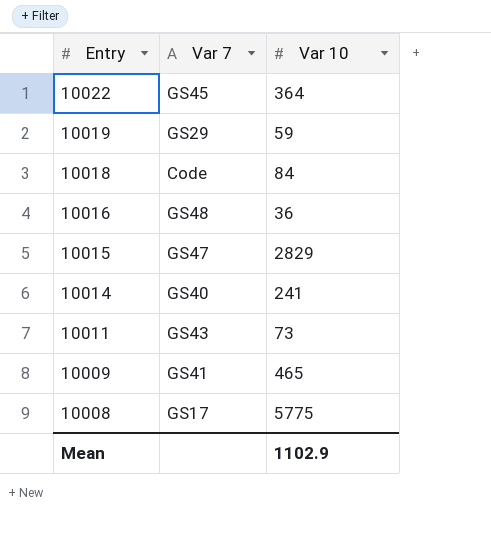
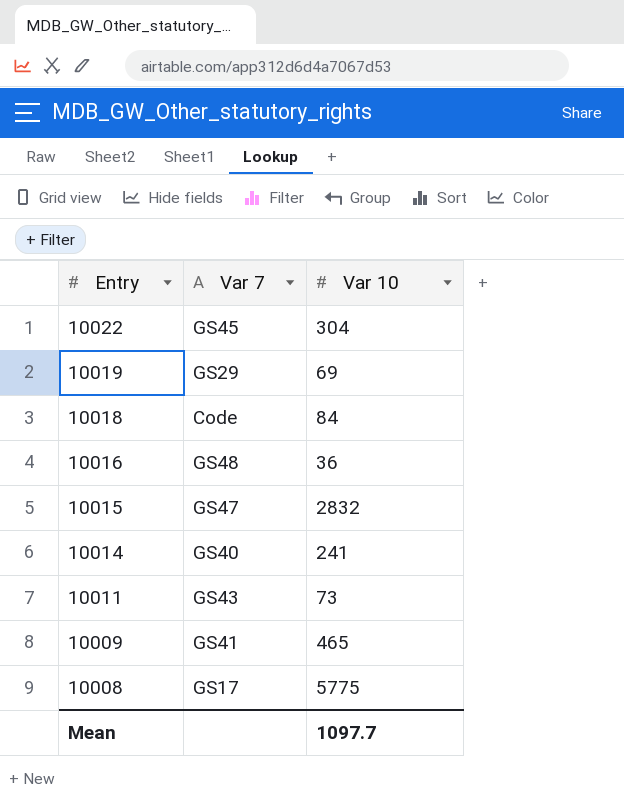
10022 | Var 10: 364 -> 304
10019 | Var 10: 59 -> 69
10015 | Var 10: 2829 -> 2832
Mean | Var 10: 1102.9 -> 1097.7

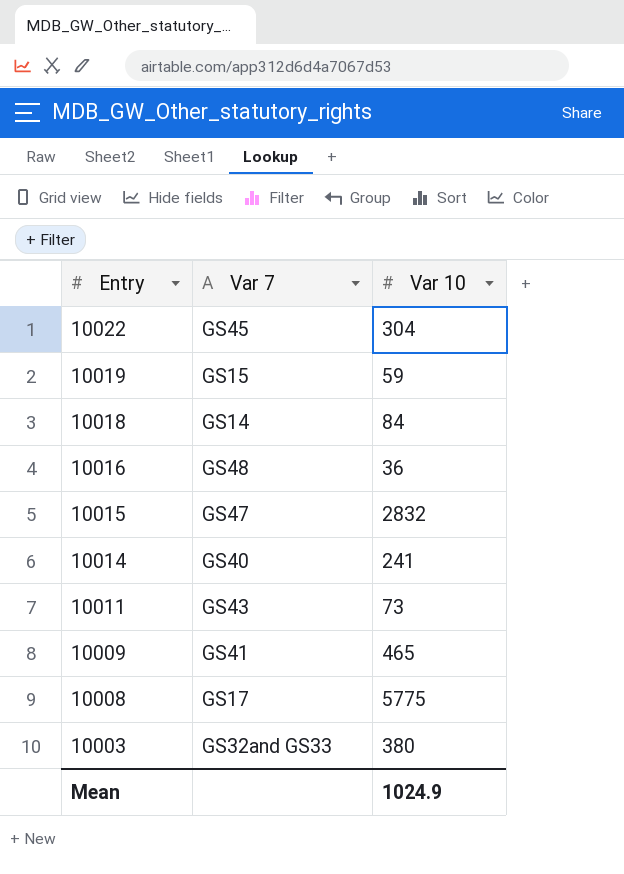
10019 | Var 7: GS29 -> GS15
10019 | Var 10: 69 -> 59
10018 | Var 7: Code -> GS14
row 10003: none -> GS32and GS33 | 380
Mean | Var 10: 1097.7 -> 1024.9

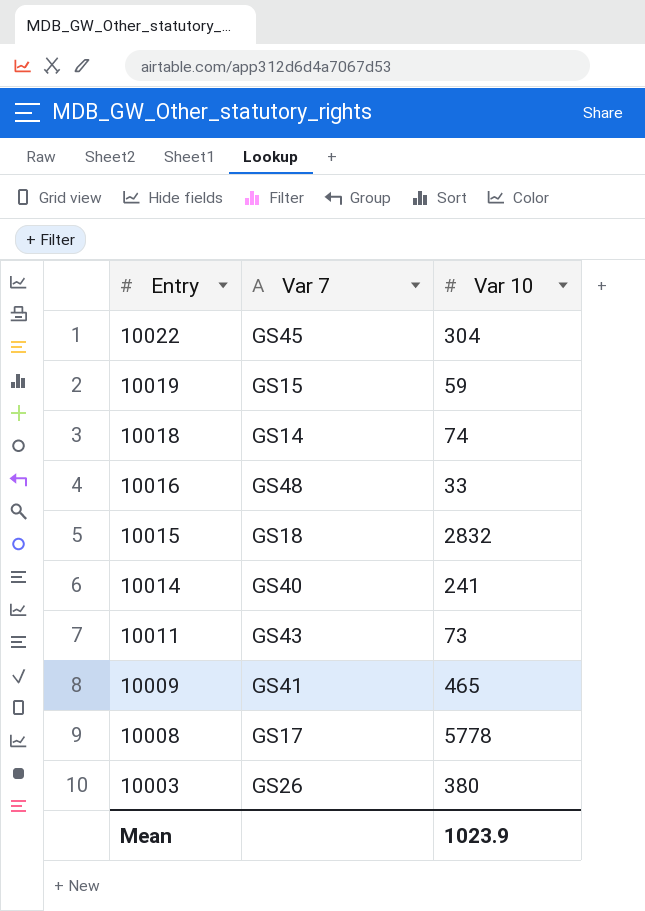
10018 | Var 10: 84 -> 74
10016 | Var 10: 36 -> 33
10015 | Var 7: GS47 -> GS18
10008 | Var 10: 5775 -> 5778
10003 | Var 7: GS32and GS33 -> GS26
Mean | Var 10: 1024.9 -> 1023.9

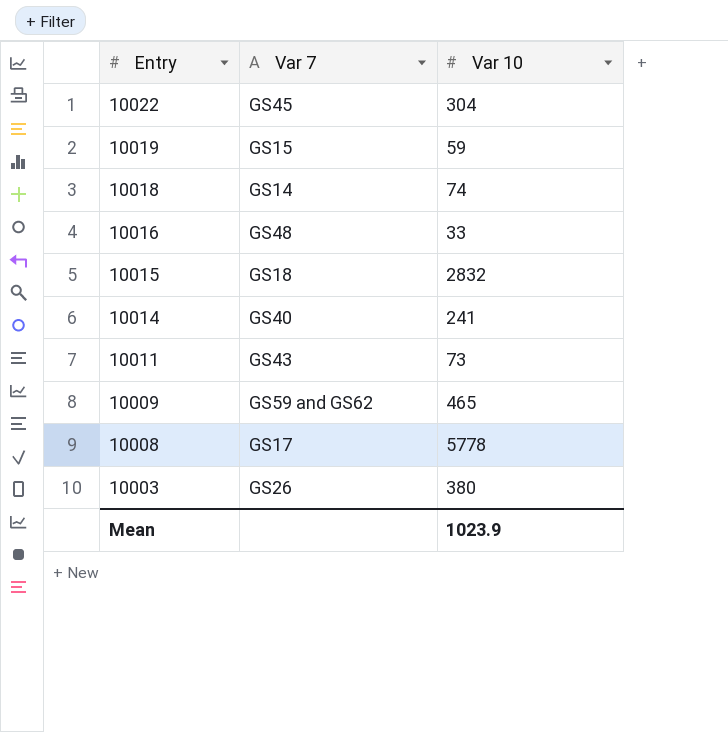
10009 | Var 7: GS41 -> GS59 and GS62

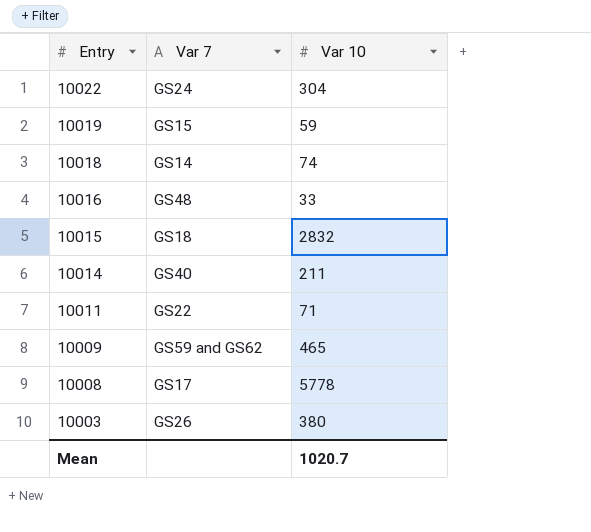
10022 | Var 7: GS45 -> GS24
10014 | Var 10: 241 -> 211
10011 | Var 7: GS43 -> GS22
10011 | Var 10: 73 -> 71
Mean | Var 10: 1023.9 -> 1020.7

